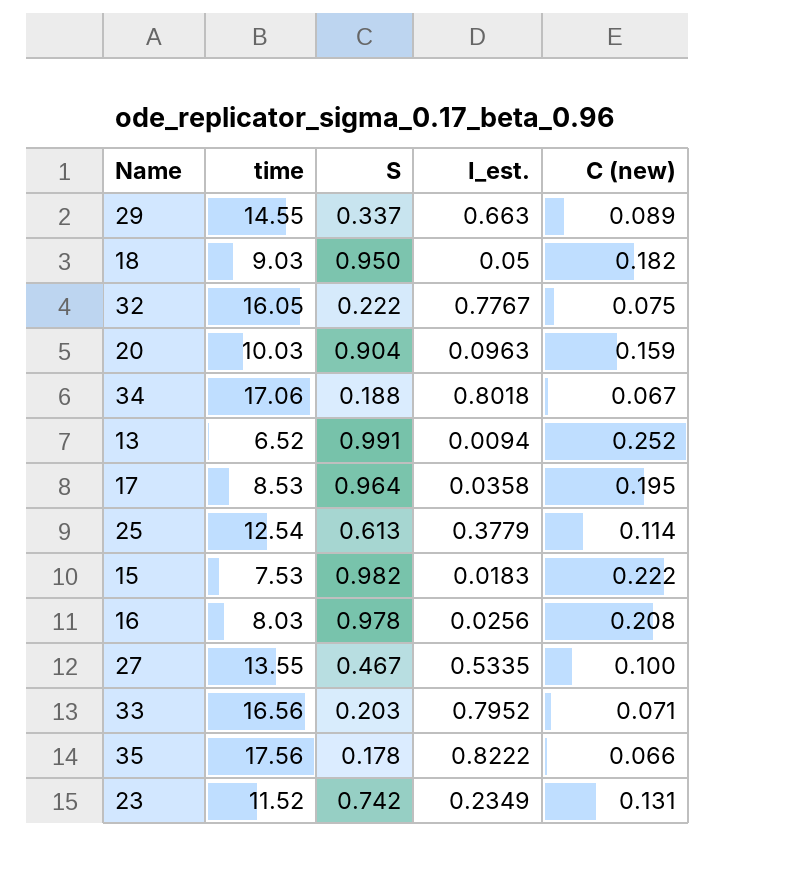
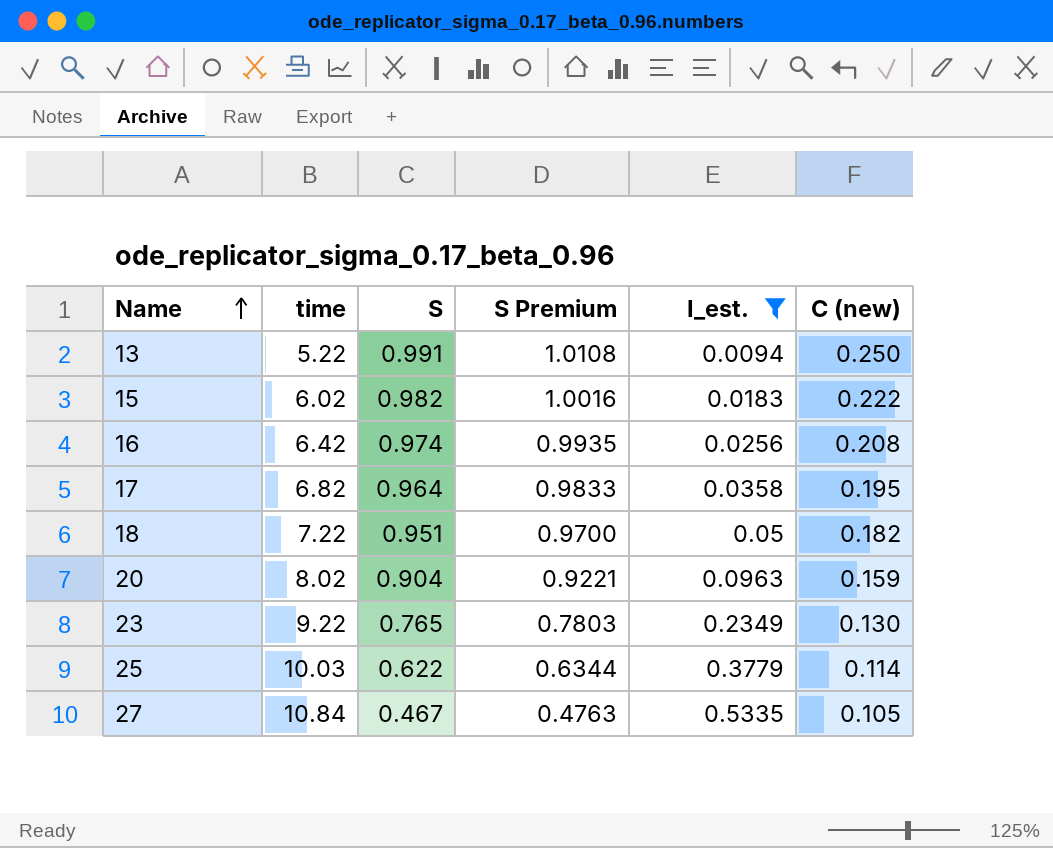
filter: none -> I_est. <= 0.5335
row order: none -> Name ascending
column S Premium | formula: none -> [S] * 1.02
13 | time: 6.52 -> 5.22
13 | C (new): 0.252 -> 0.250
15 | time: 7.53 -> 6.02
16 | time: 8.03 -> 6.42
16 | S: 0.978 -> 0.974
17 | time: 8.53 -> 6.82
18 | time: 9.03 -> 7.22
18 | S: 0.950 -> 0.951
20 | time: 10.03 -> 8.02
23 | time: 11.52 -> 9.22
23 | S: 0.742 -> 0.765
23 | C (new): 0.131 -> 0.130
25 | time: 12.54 -> 10.03
25 | S: 0.613 -> 0.622
27 | time: 13.55 -> 10.84
27 | C (new): 0.100 -> 0.105

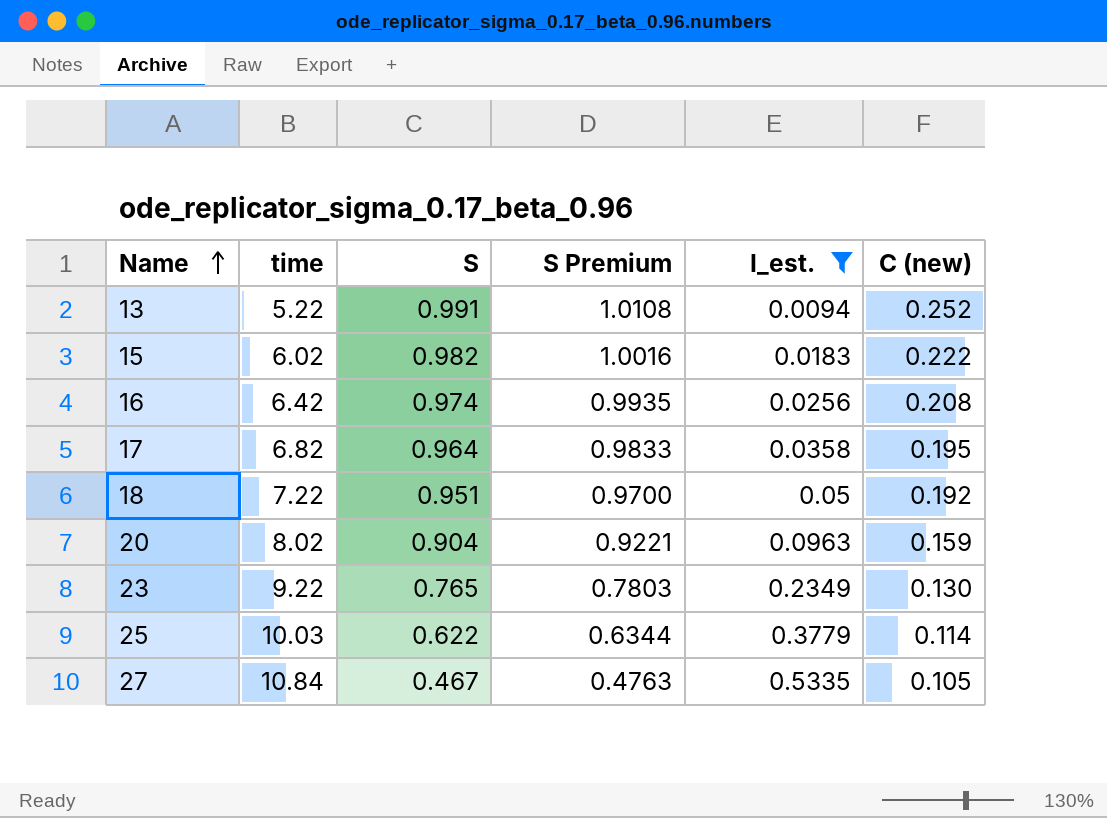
13 | C (new): 0.250 -> 0.252
18 | C (new): 0.182 -> 0.192

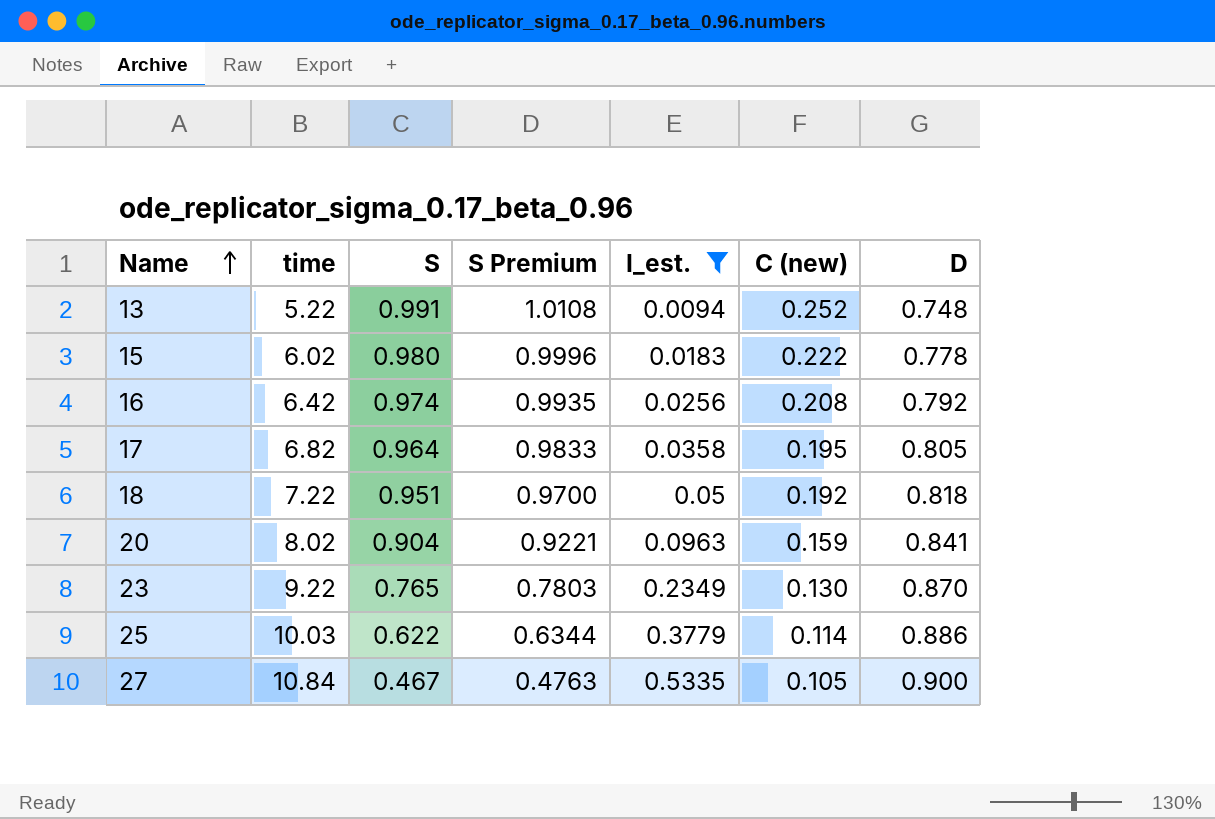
column D | position: none -> 7
15 | S: 0.982 -> 0.980
15 | S Premium: 1.0016 -> 0.9996

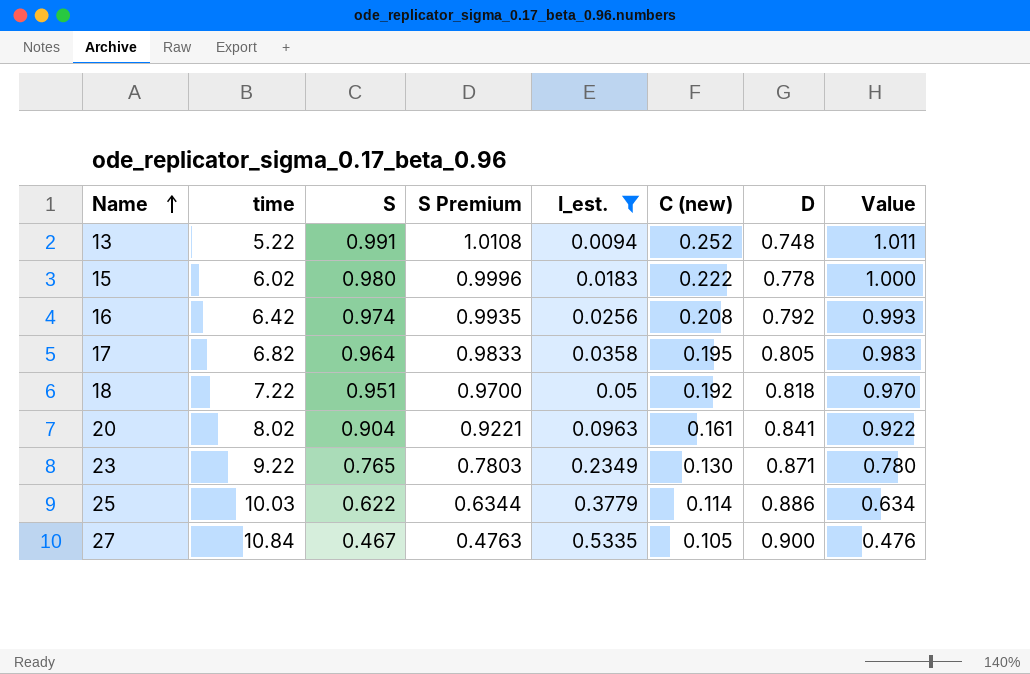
column Value | formula: none -> [S] * 1.02
20 | C (new): 0.159 -> 0.161
23 | D: 0.870 -> 0.871

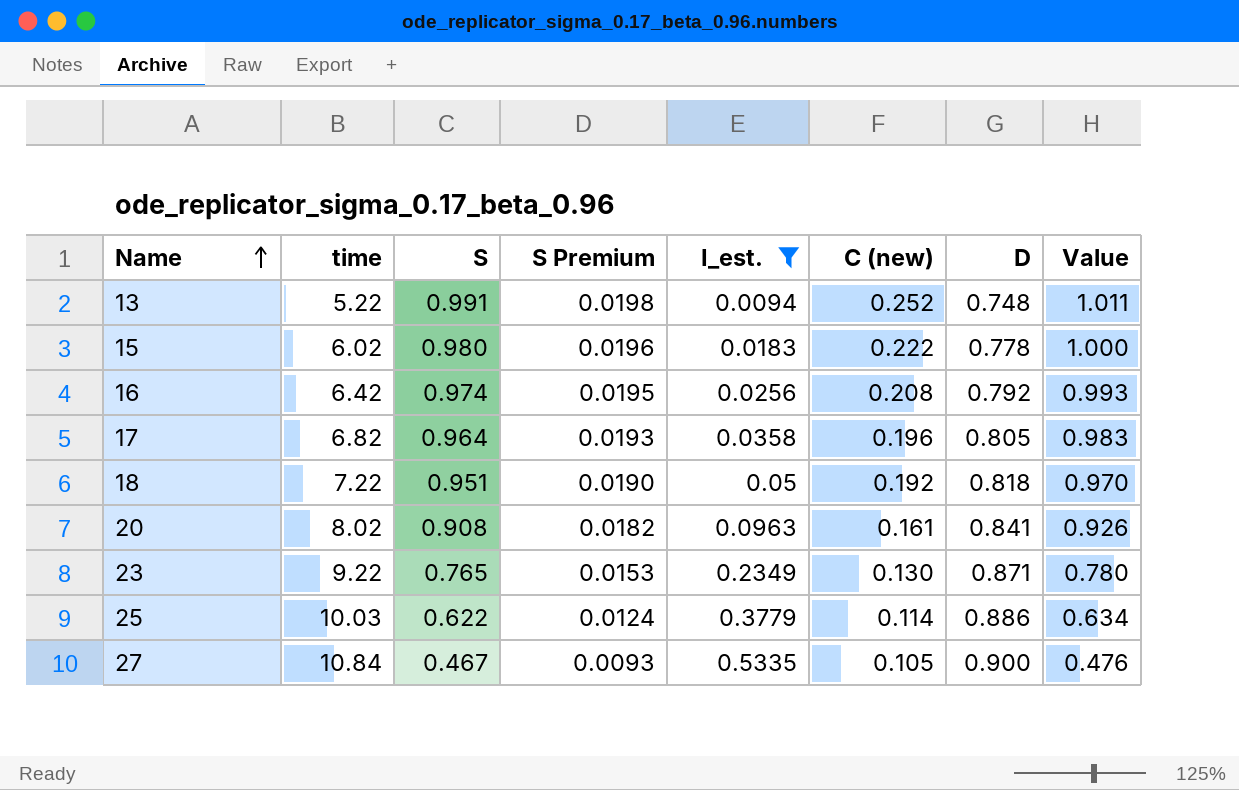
column S Premium | formula: [S] * 1.02 -> [S] * 0.02
17 | C (new): 0.195 -> 0.196
20 | S: 0.904 -> 0.908
20 | Value: 0.922 -> 0.926

